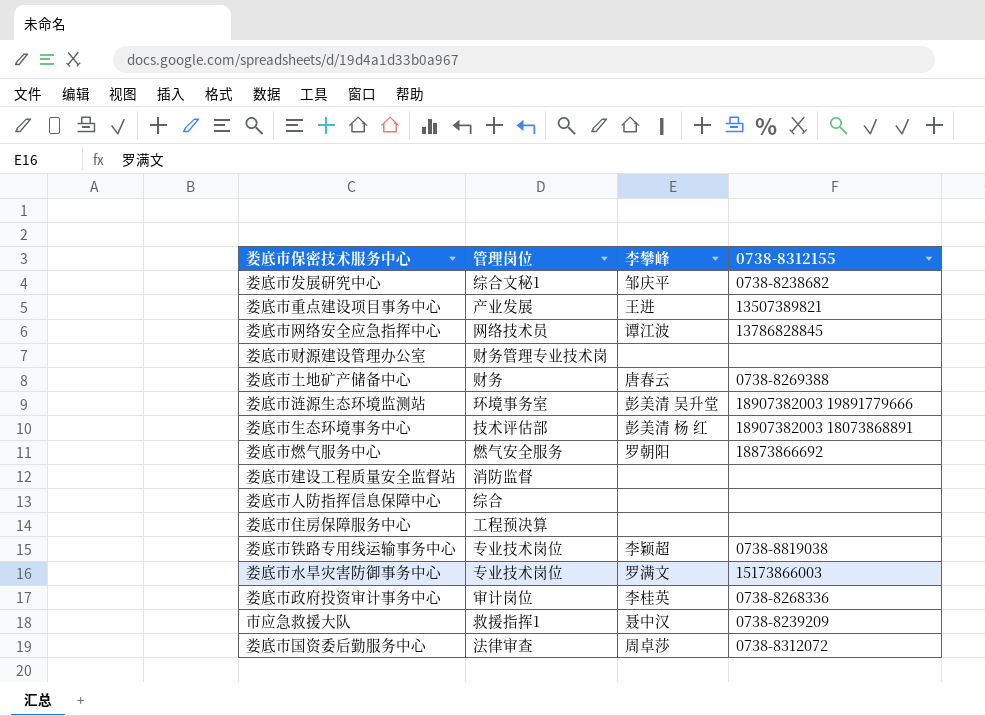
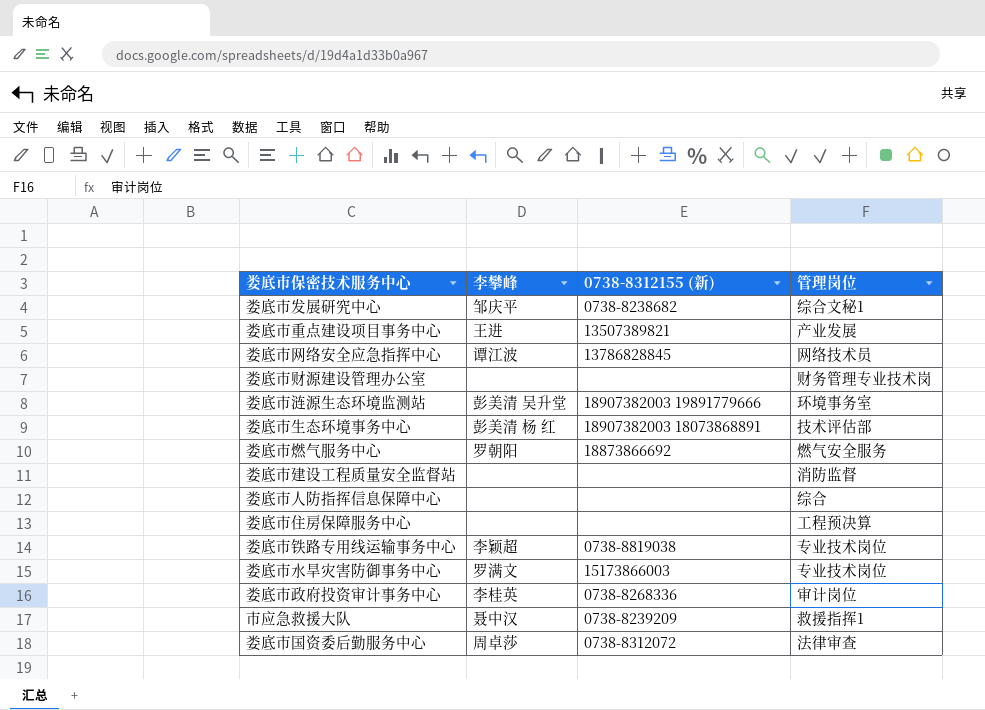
column name: 0738-8312155 -> 0738-8312155 (新)
column 管理岗位 | position: 2 -> 4
row 娄底市土地矿产储备中心: 财务 | 唐春云 | 0738-8269388 -> none

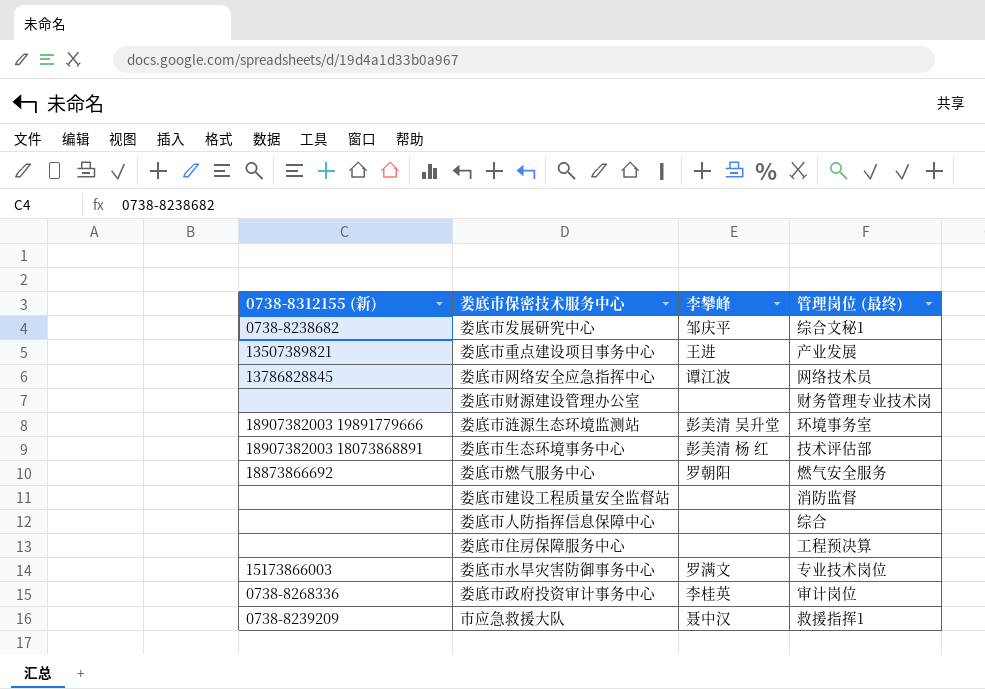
column 0738-8312155 (新) | position: 3 -> 1
column name: 管理岗位 -> 管理岗位 (最终)
row 娄底市铁路专用线运输事务中心: 李颖超 | 0738-8819038 | 专业技术岗位 -> none
row 娄底市国资委后勤服务中心: 周卓莎 | 0738-8312072 | 法律审查 -> none

